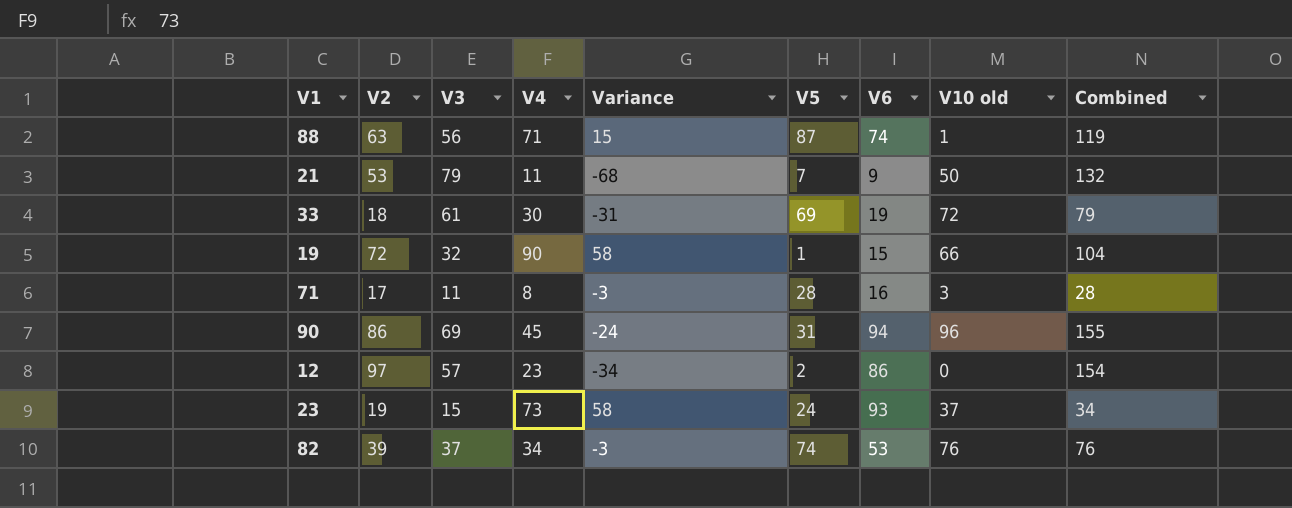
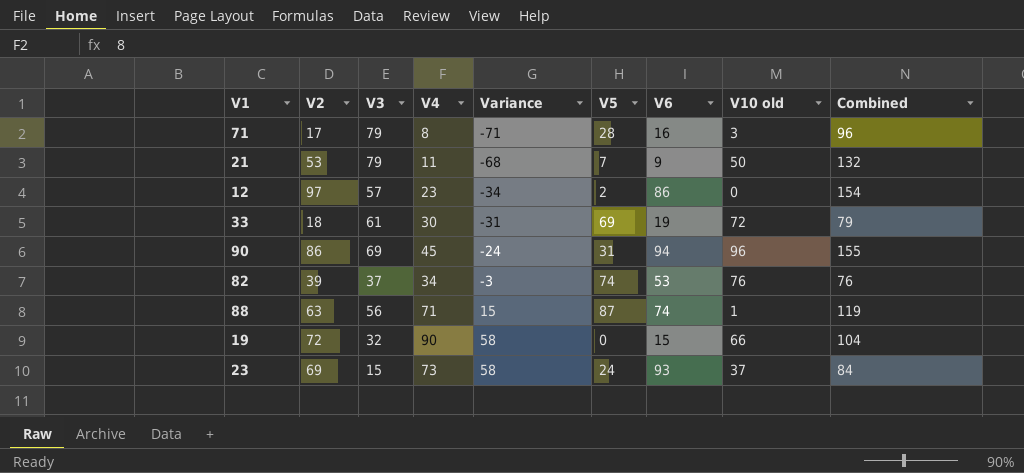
row order: none -> Variance ascending
71 | V3: 11 -> 79
71 | Variance: -3 -> -71
71 | Combined: 28 -> 96
19 | V5: 1 -> 0
23 | V2: 19 -> 69
23 | Combined: 34 -> 84

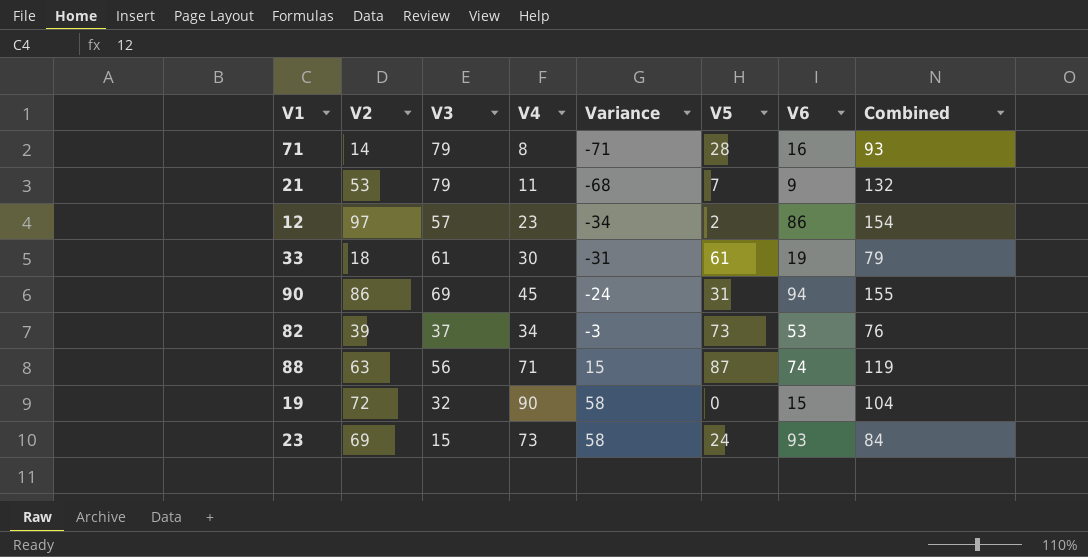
column V10 old | position: 8 -> none
71 | V2: 17 -> 14
71 | Combined: 96 -> 93
33 | V5: 69 -> 61
82 | V5: 74 -> 73

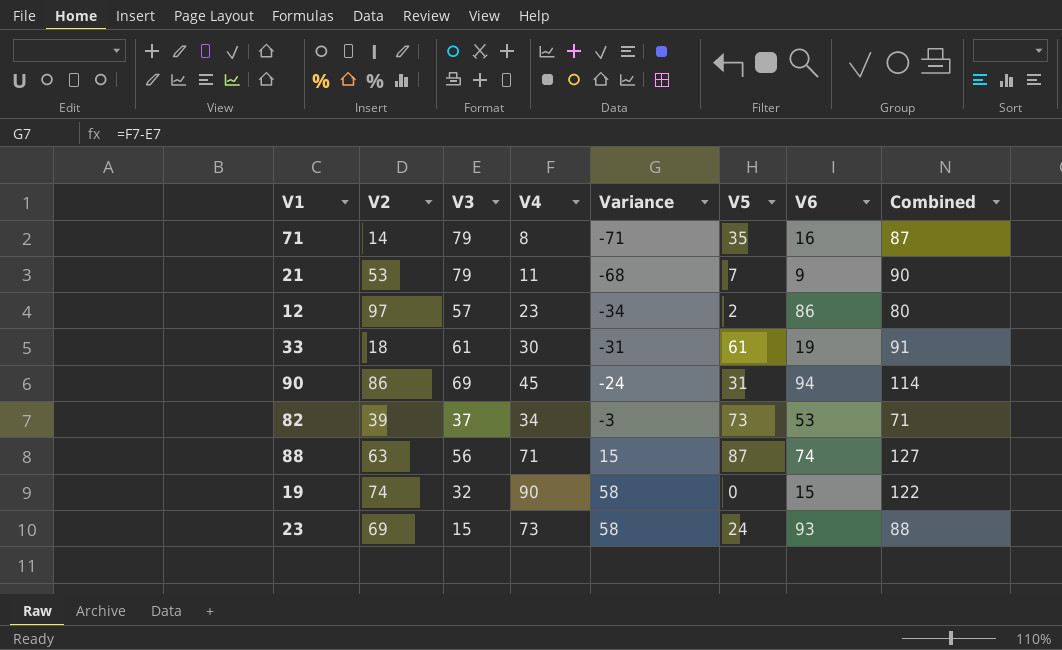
column Combined | formula: [V2] + [V3] -> [V3] + [V4]
71 | V5: 28 -> 35
19 | V2: 72 -> 74

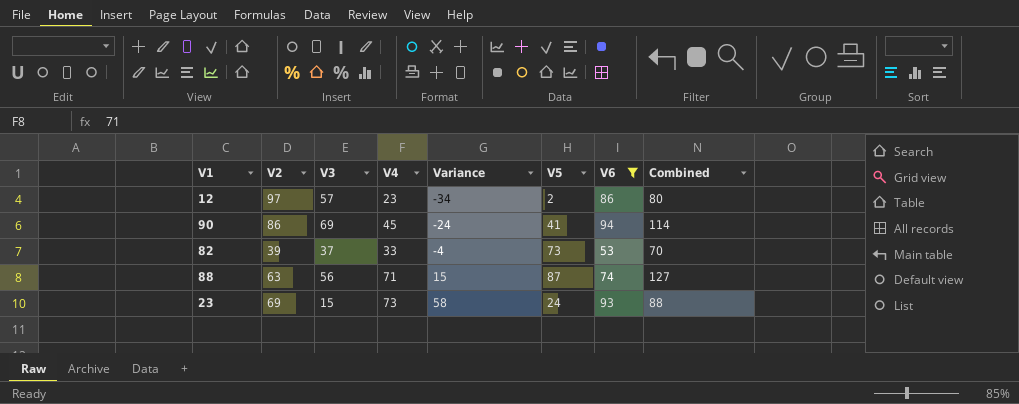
filter: none -> V6 >= 53
90 | V5: 31 -> 41
82 | V4: 34 -> 33
82 | Variance: -3 -> -4
82 | Combined: 71 -> 70

